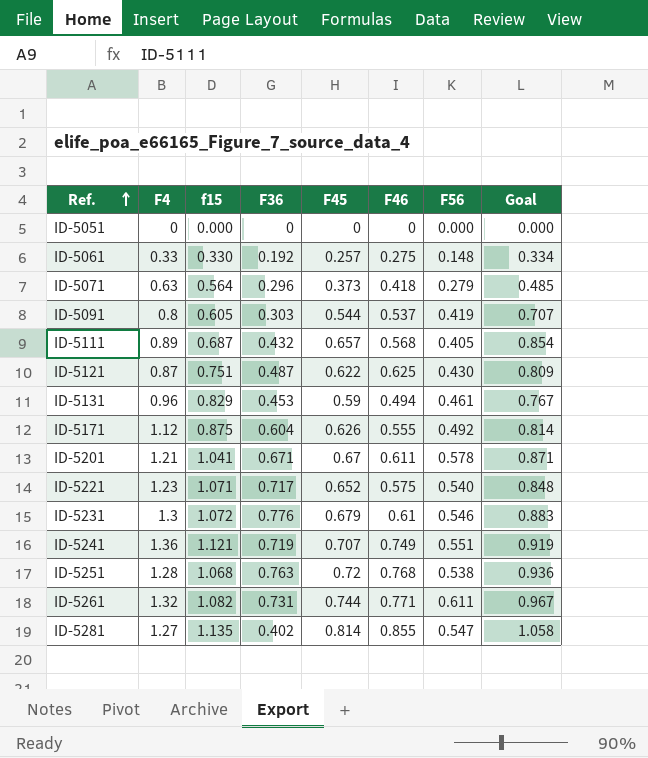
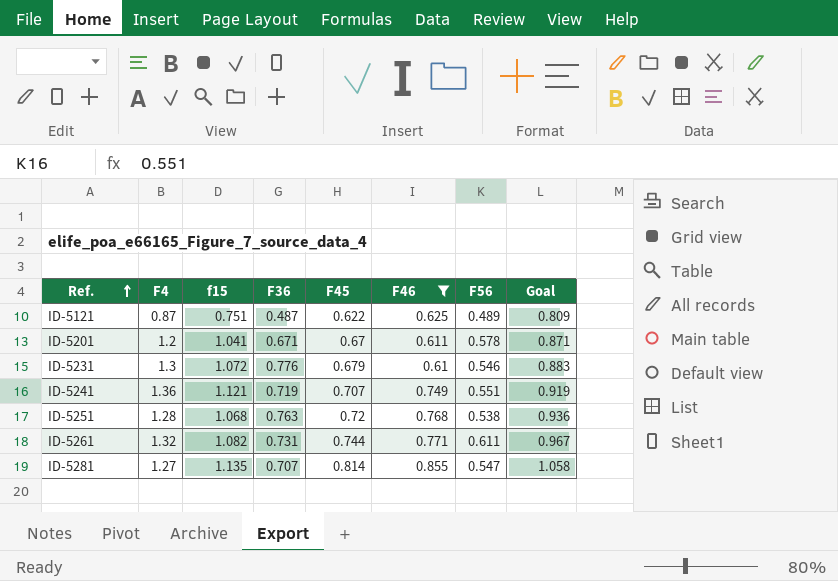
filter: none -> F46 >= 0.61
ID-5121 | F56: 0.430 -> 0.489
ID-5201 | F4: 1.21 -> 1.2
ID-5281 | F36: 0.402 -> 0.707

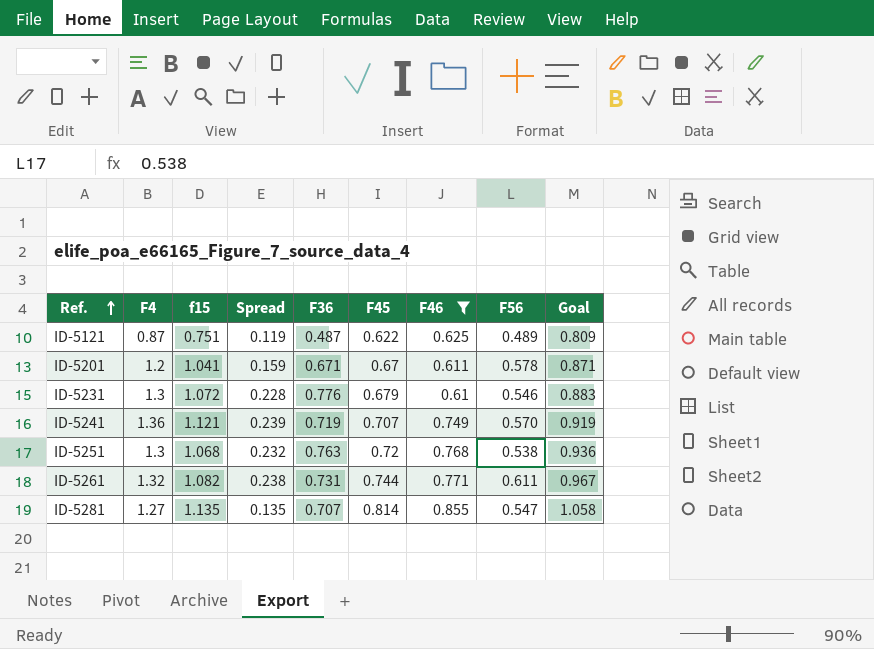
column Spread | formula: none -> [F4] - [f15]
ID-5241 | F56: 0.551 -> 0.570
ID-5251 | F4: 1.28 -> 1.3

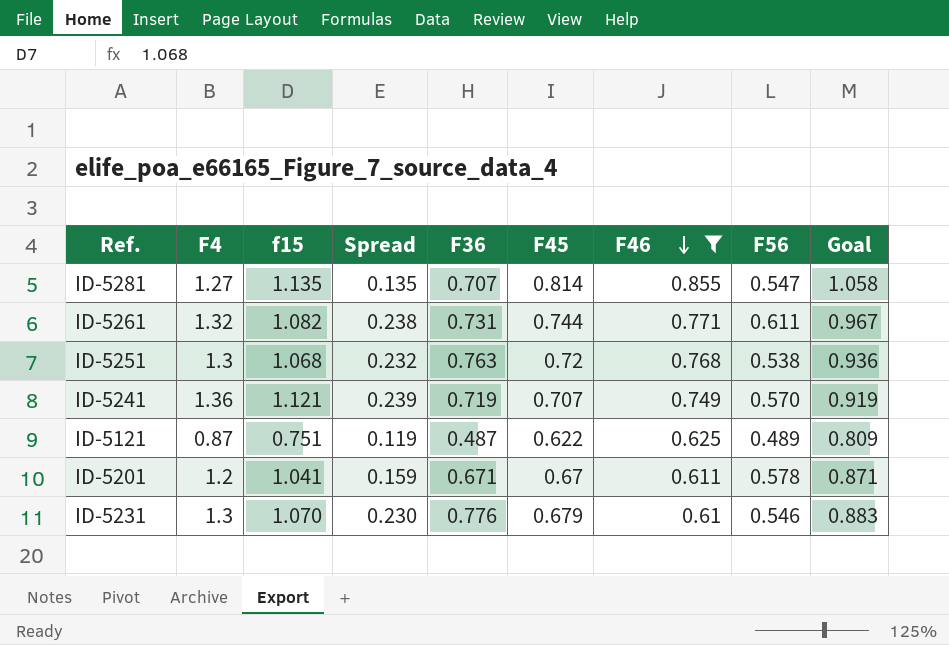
row order: Ref. ascending -> F46 descending
ID-5231 | f15: 1.072 -> 1.070
ID-5231 | Spread: 0.228 -> 0.230

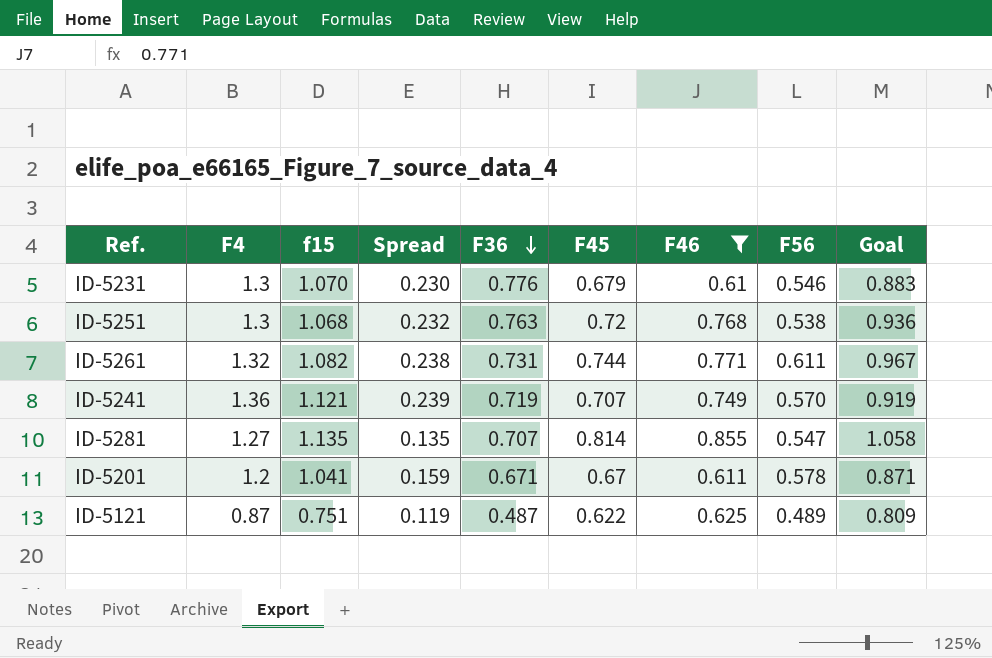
row order: F46 descending -> F36 descending

